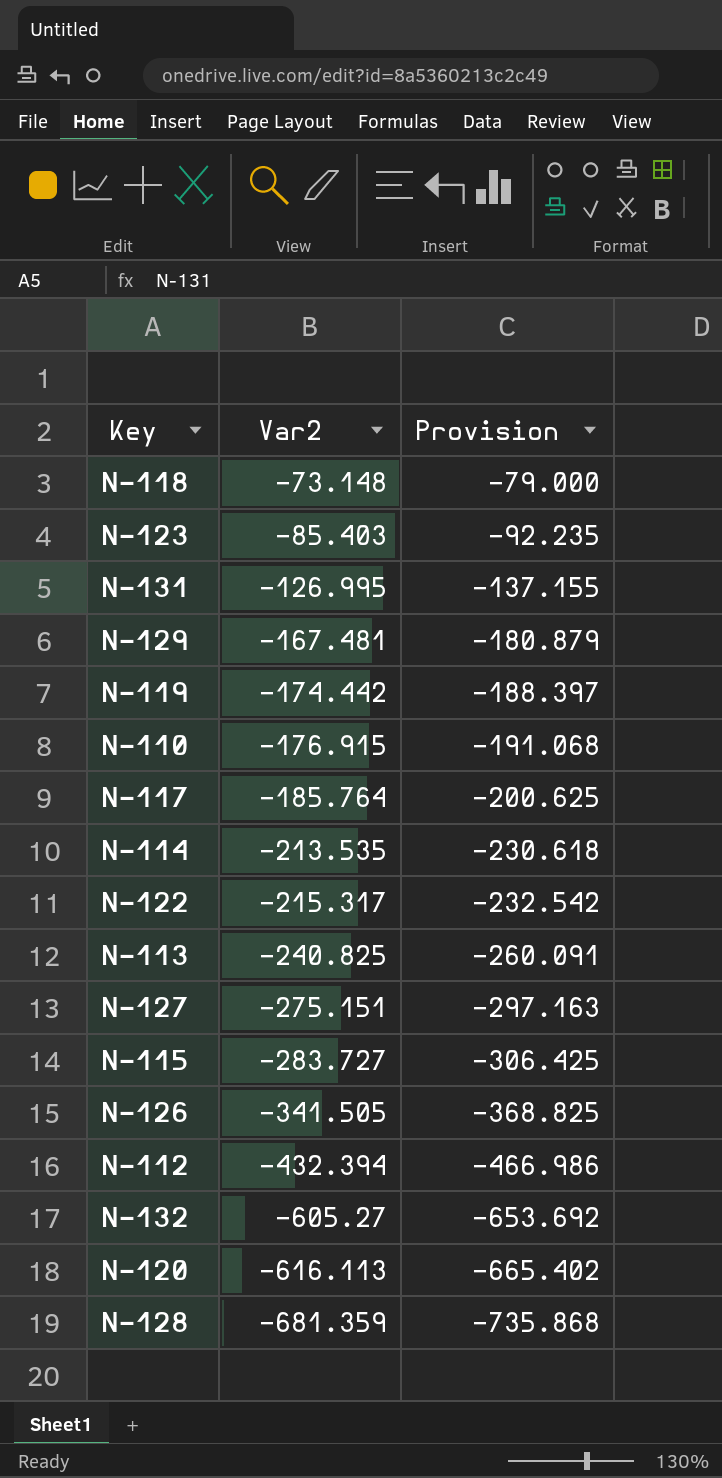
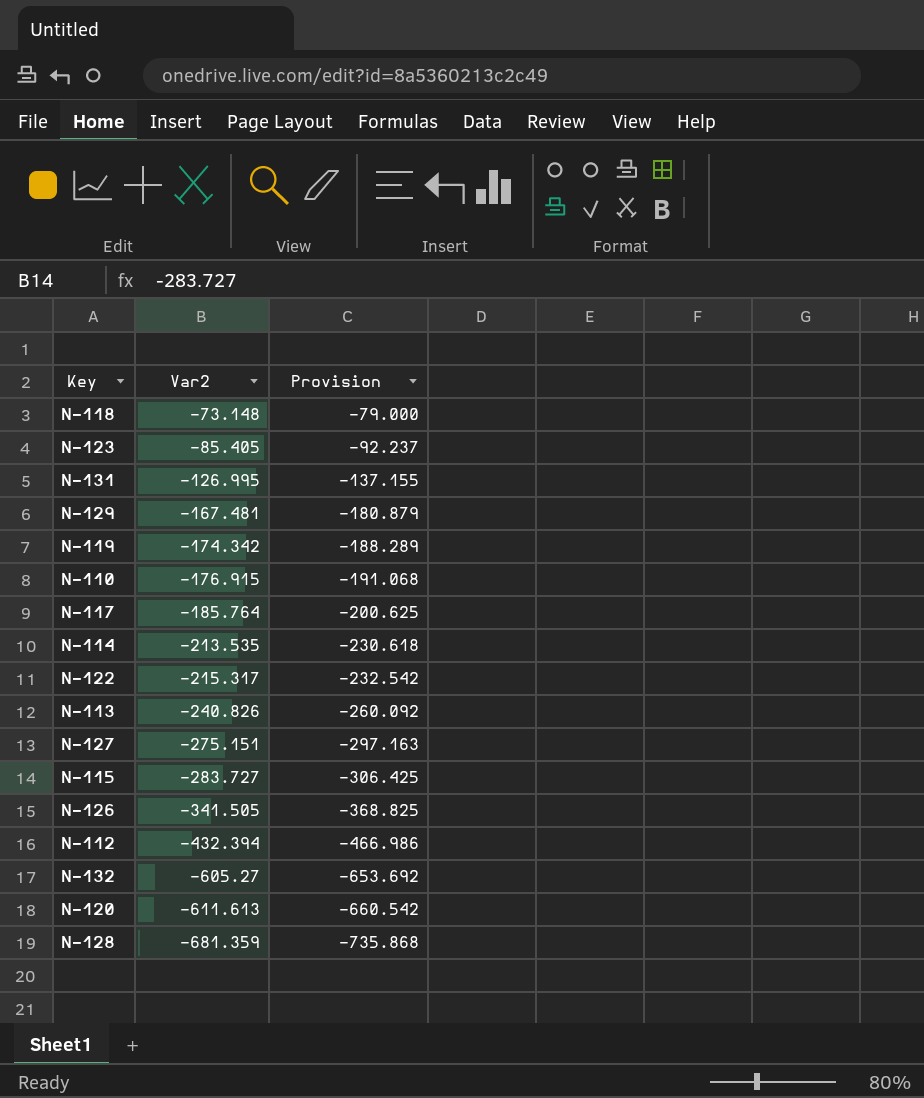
N-123 | Var2: -85.403 -> -85.405
N-123 | Provision: -92.235 -> -92.237
N-119 | Var2: -174.442 -> -174.342
N-119 | Provision: -188.397 -> -188.289
N-113 | Var2: -240.825 -> -240.826
N-113 | Provision: -260.091 -> -260.092
N-120 | Var2: -616.113 -> -611.613
N-120 | Provision: -665.402 -> -660.542

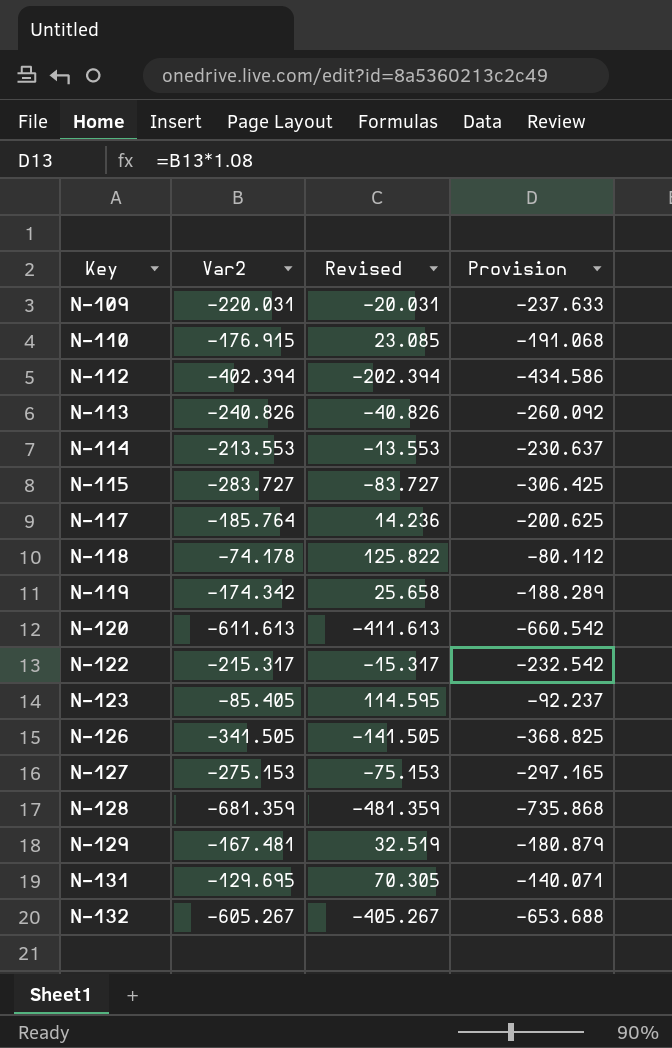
row order: Var2 descending -> Key ascending
column Revised | formula: none -> [Var2] + 200
row N-109: none -> -220.031 | -20.031 | -237.633
N-112 | Var2: -432.394 -> -402.394
N-112 | Provision: -466.986 -> -434.586
N-114 | Var2: -213.535 -> -213.553
N-114 | Provision: -230.618 -> -230.637
N-118 | Var2: -73.148 -> -74.178
N-118 | Provision: -79.000 -> -80.112
N-127 | Var2: -275.151 -> -275.153
N-127 | Provision: -297.163 -> -297.165
N-131 | Var2: -126.995 -> -129.695
N-131 | Provision: -137.155 -> -140.071
N-132 | Var2: -605.27 -> -605.267
N-132 | Provision: -653.692 -> -653.688

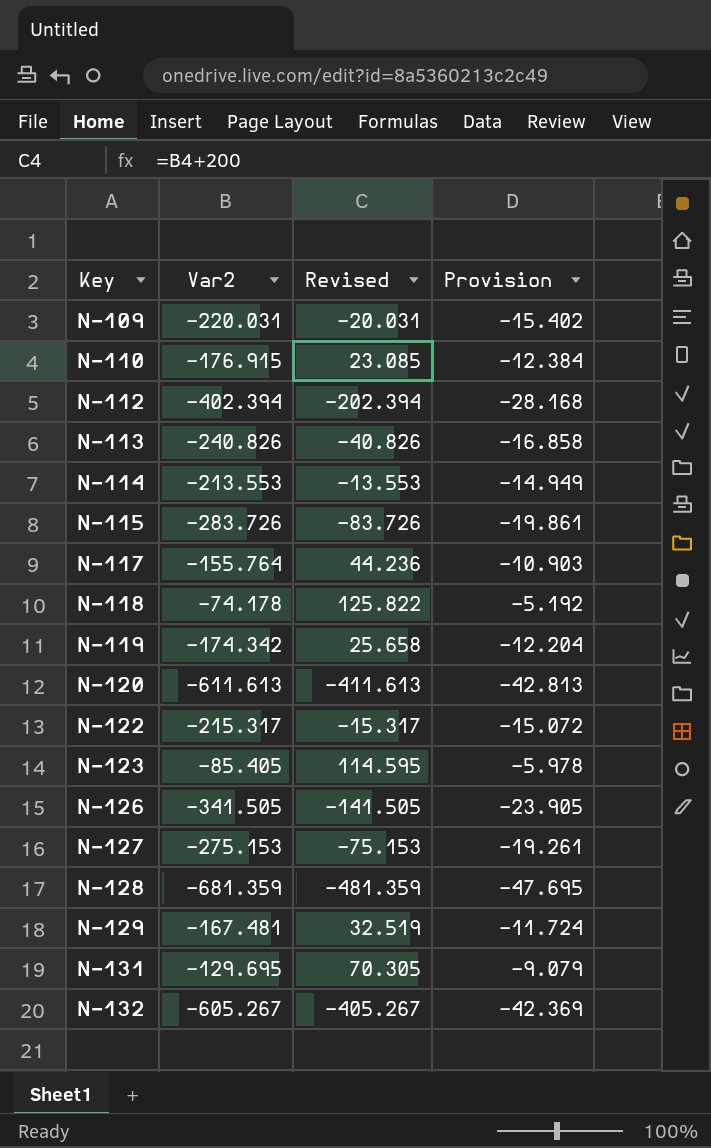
column Provision | formula: [Var2] * 1.08 -> [Var2] * 0.07
N-115 | Var2: -283.727 -> -283.726
N-115 | Revised: -83.727 -> -83.726
N-117 | Var2: -185.764 -> -155.764
N-117 | Revised: 14.236 -> 44.236

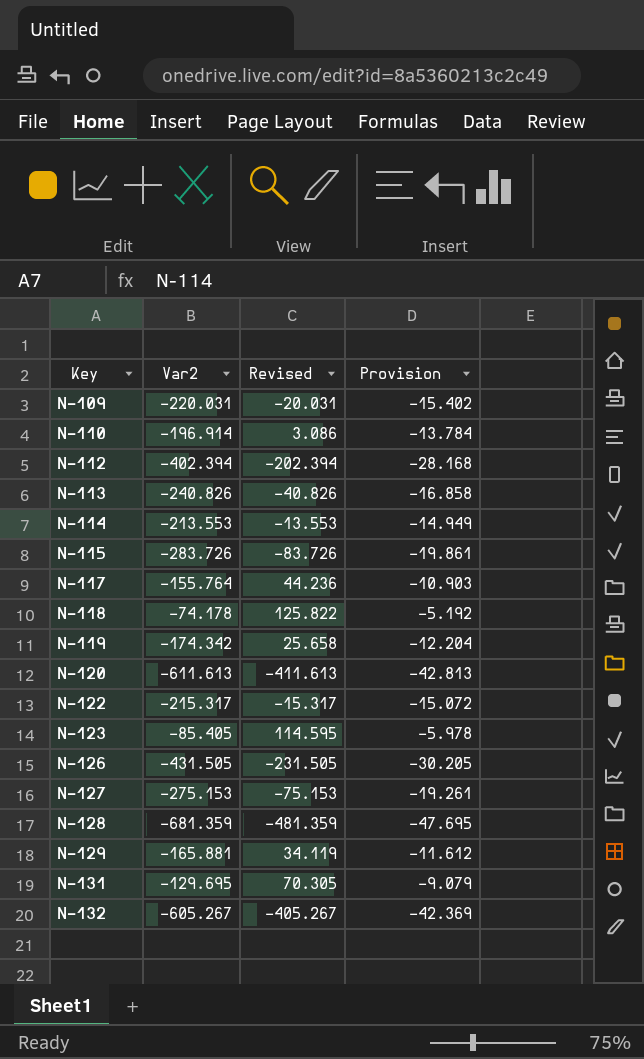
N-110 | Var2: -176.915 -> -196.914
N-110 | Revised: 23.085 -> 3.086
N-110 | Provision: -12.384 -> -13.784
N-126 | Var2: -341.505 -> -431.505
N-126 | Revised: -141.505 -> -231.505
N-126 | Provision: -23.905 -> -30.205
N-129 | Var2: -167.481 -> -165.881
N-129 | Revised: 32.519 -> 34.119
N-129 | Provision: -11.724 -> -11.612

